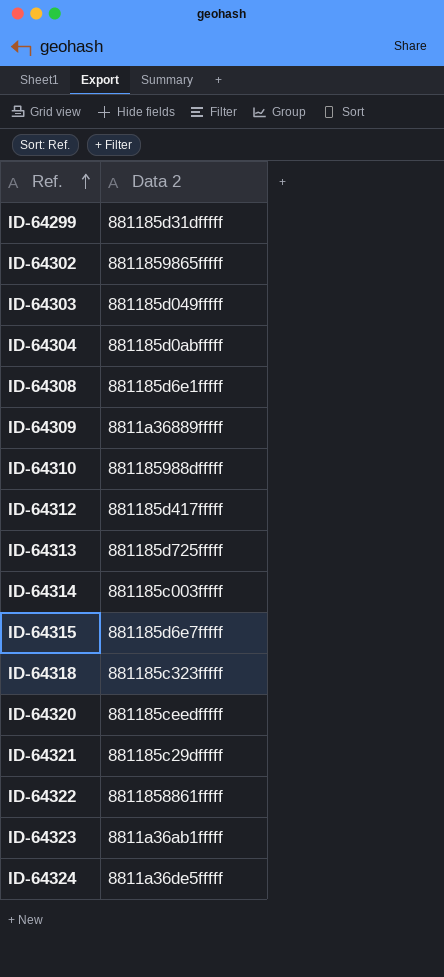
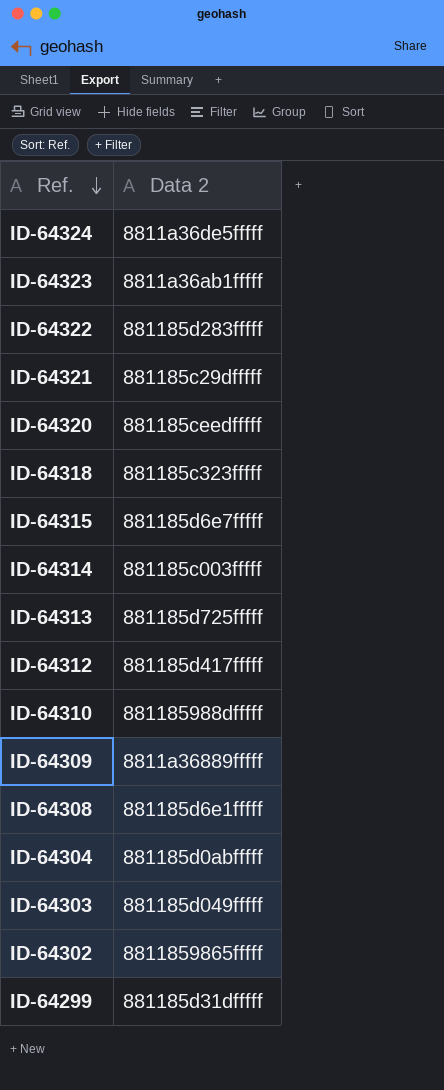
row order: Ref. ascending -> Ref. descending
ID-64322 | Data 2: 8811858861fffff -> 881185d283fffff

